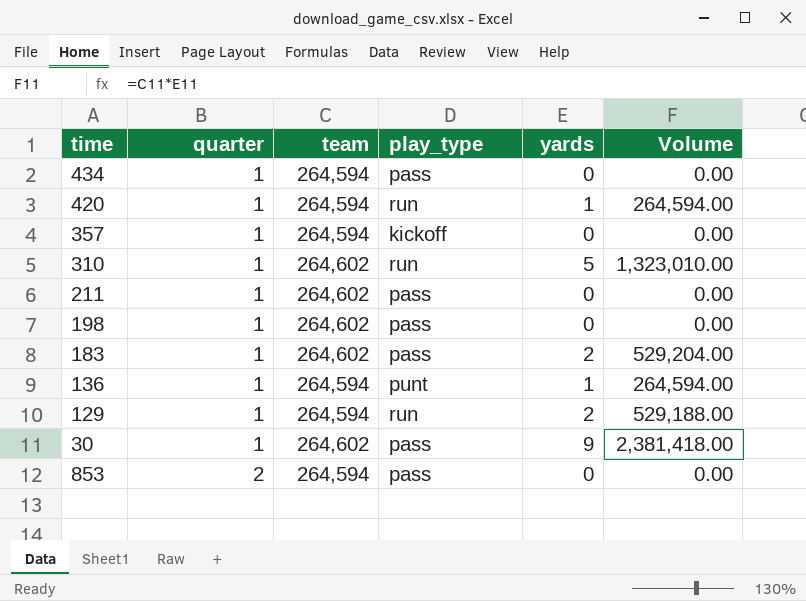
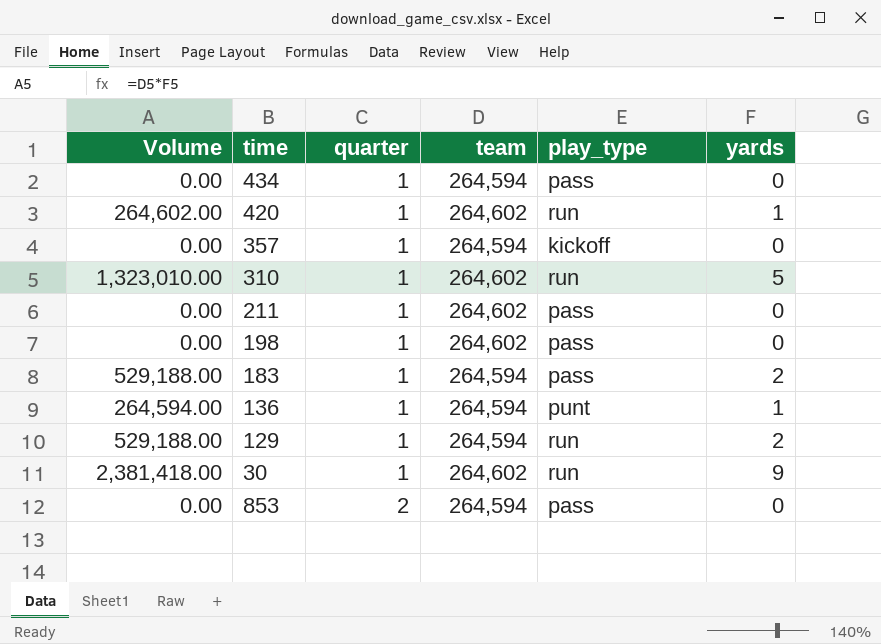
column Volume | position: 6 -> 1
420 | Volume: 264,594.00 -> 264,602.00
420 | team: 264,594 -> 264,602
183 | Volume: 529,204.00 -> 529,188.00
183 | team: 264,602 -> 264,594
30 | play_type: pass -> run

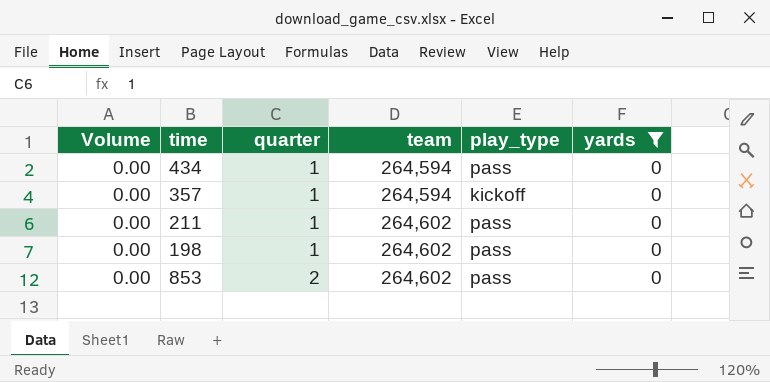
filter: none -> yards = 0
853 | team: 264,594 -> 264,602

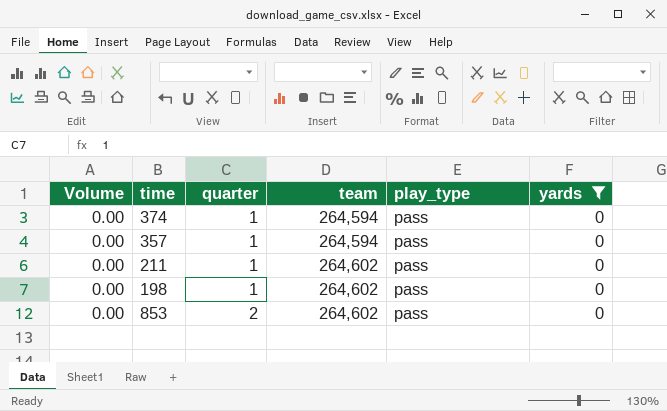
row 434: 0.00 | 1 | 264,594 | pass | 0 -> none
row 374: none -> 0.00 | 1 | 264,594 | pass | 0
357 | play_type: kickoff -> pass

